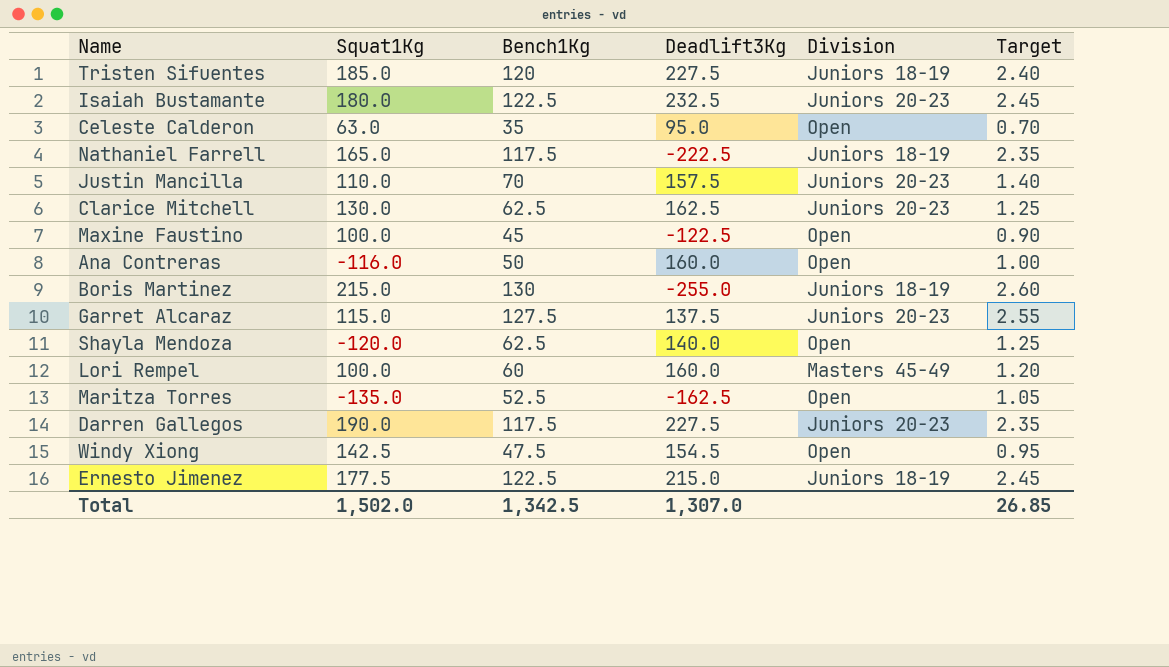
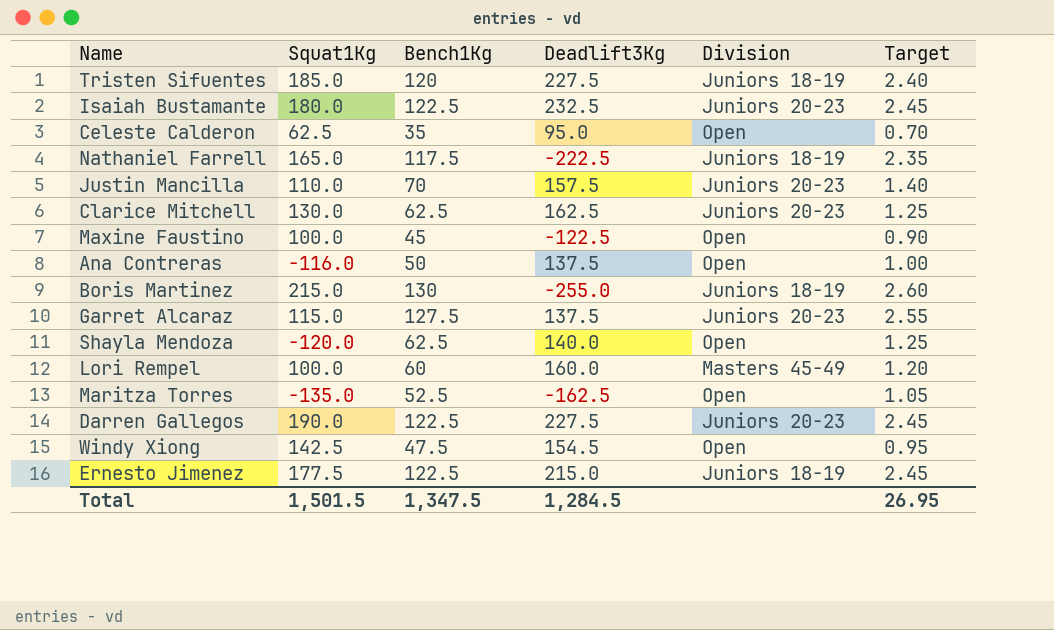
Celeste Calderon | Squat1Kg: 63.0 -> 62.5
Ana Contreras | Deadlift3Kg: 160.0 -> 137.5
Darren Gallegos | Bench1Kg: 117.5 -> 122.5
Darren Gallegos | Target: 2.35 -> 2.45
Total | Squat1Kg: 1,502.0 -> 1,501.5
Total | Bench1Kg: 1,342.5 -> 1,347.5
Total | Deadlift3Kg: 1,307.0 -> 1,284.5
Total | Target: 26.85 -> 26.95

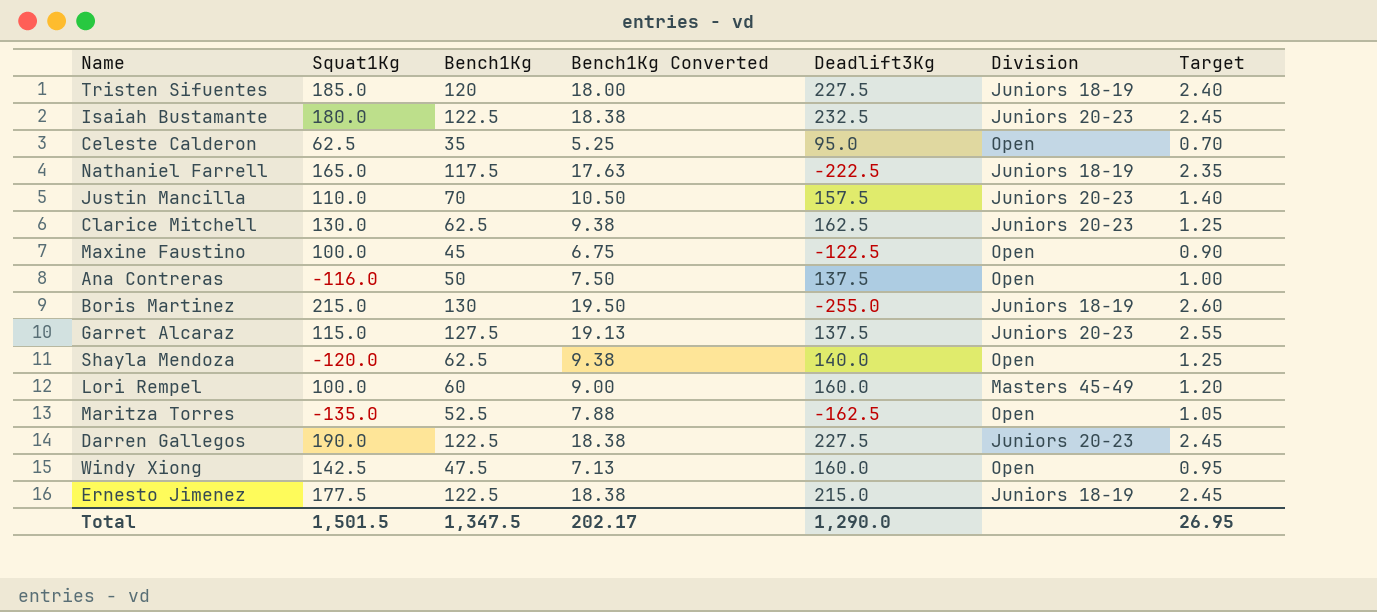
column Bench1Kg Converted | formula: none -> [Bench1Kg] * 0.15
Windy Xiong | Deadlift3Kg: 154.5 -> 160.0
Total | Deadlift3Kg: 1,284.5 -> 1,290.0

